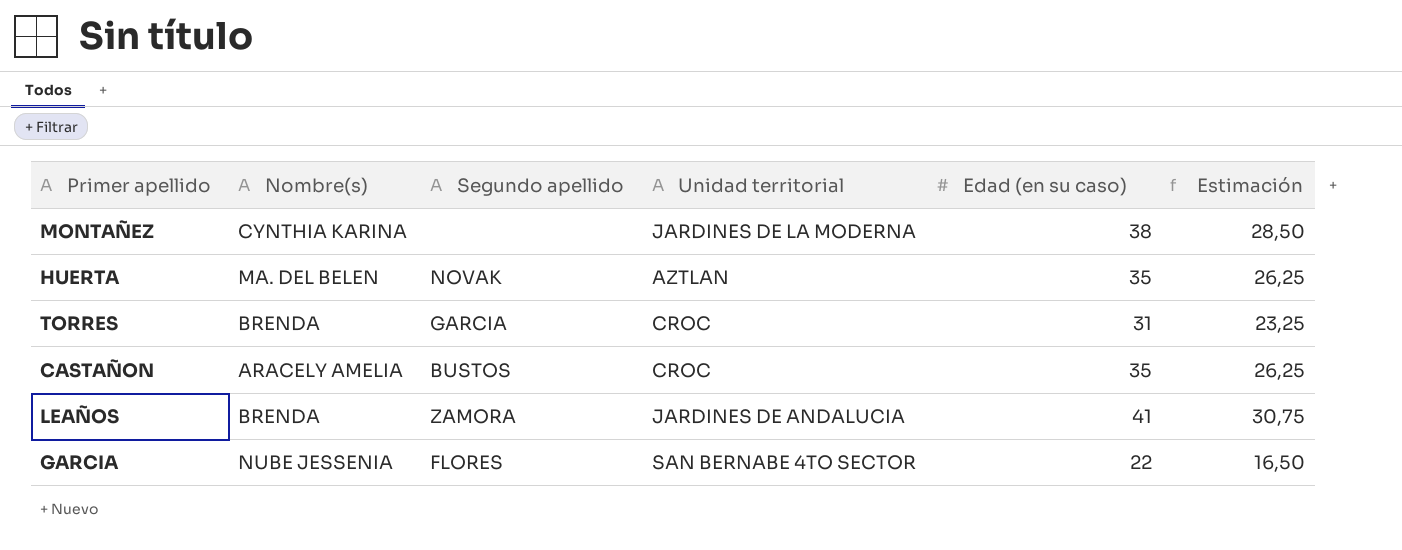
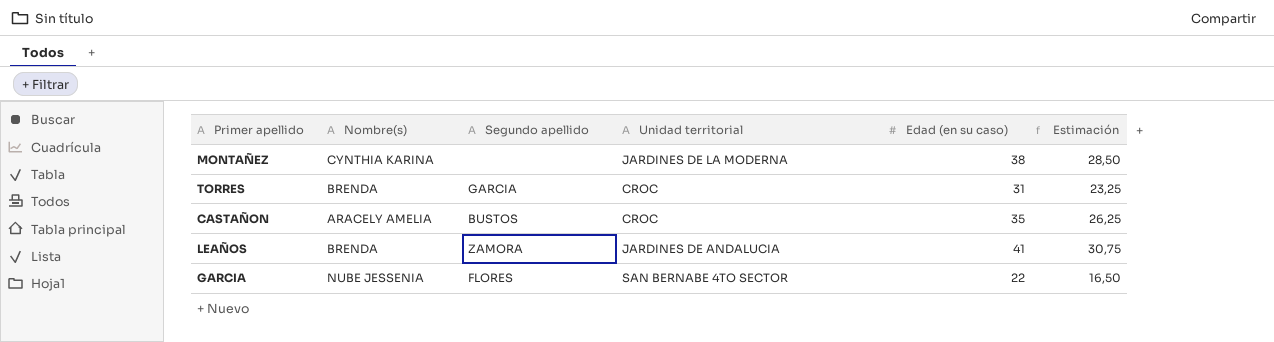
row HUERTA: MA. DEL BELEN | NOVAK | AZTLAN | 35 | 26,25 -> none

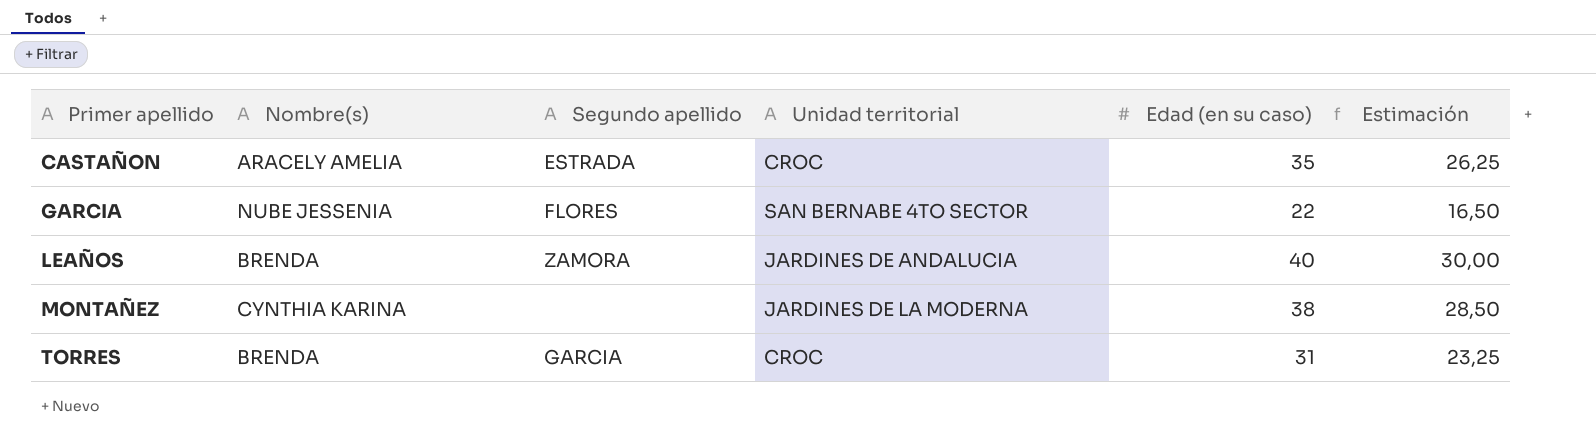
row order: none -> Primer apellido ascending
CASTAÑON | Segundo apellido: BUSTOS -> ESTRADA
LEAÑOS | Edad (en su caso): 41 -> 40
LEAÑOS | Estimación: 30,75 -> 30,00

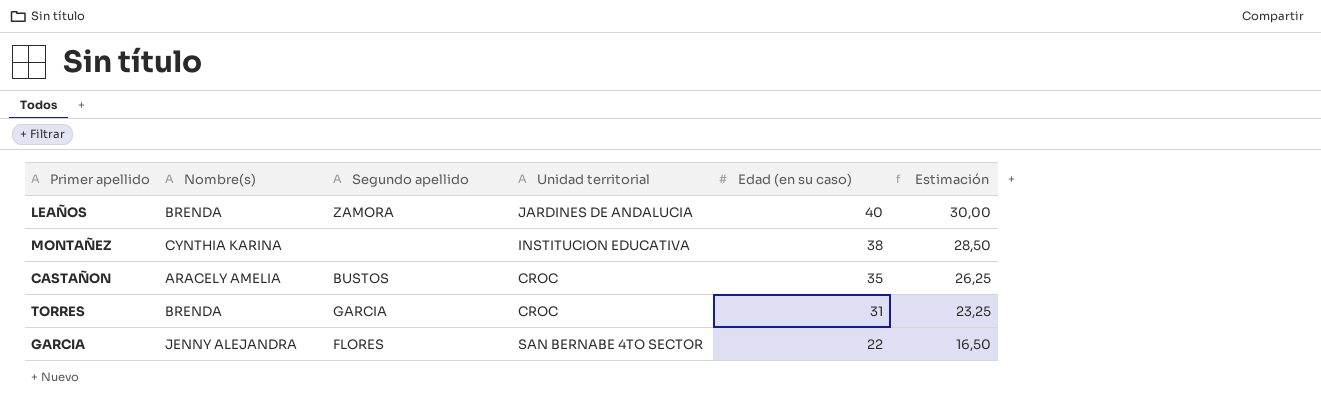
row order: Primer apellido ascending -> Edad (en su caso) descending
MONTAÑEZ | Unidad territorial: JARDINES DE LA MODERNA -> INSTITUCION EDUCATIVA
CASTAÑON | Segundo apellido: ESTRADA -> BUSTOS
GARCIA | Nombre(s): NUBE JESSENIA -> JENNY ALEJANDRA

